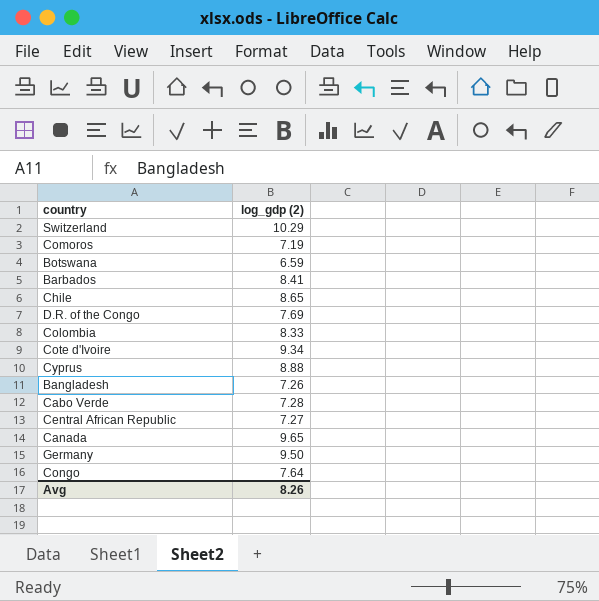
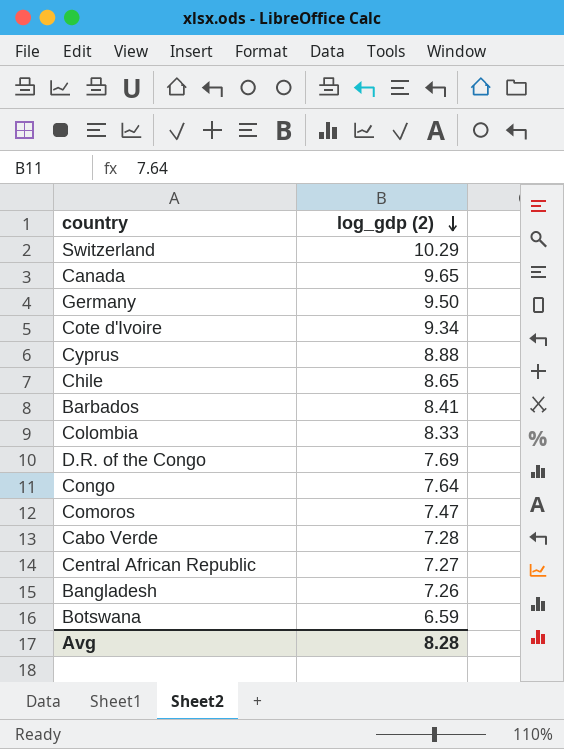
row order: none -> log_gdp (2) descending
Comoros | log_gdp (2): 7.19 -> 7.47
Avg | log_gdp (2): 8.26 -> 8.28

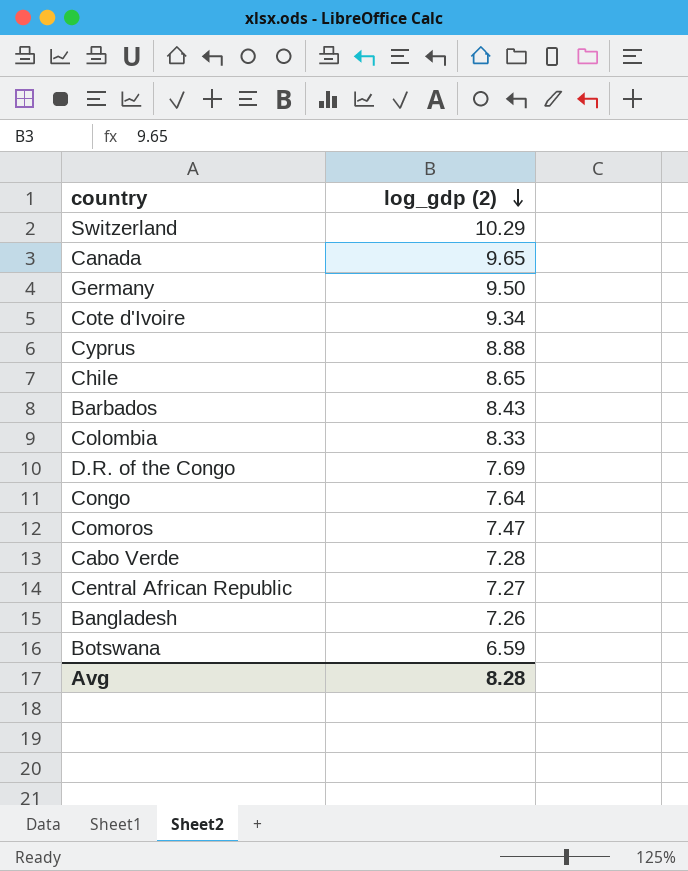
Barbados | log_gdp (2): 8.41 -> 8.43

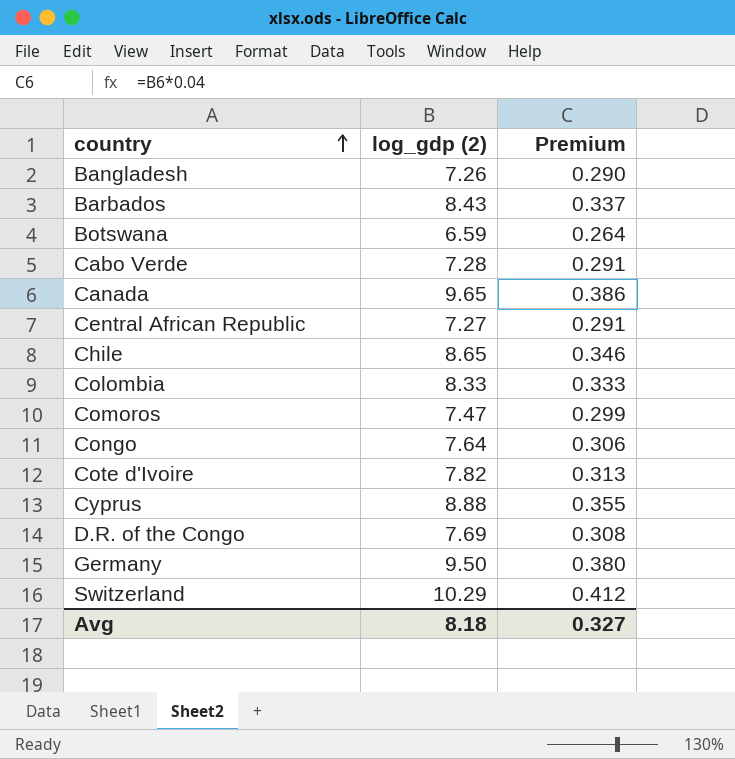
row order: log_gdp (2) descending -> country ascending
column Premium | formula: none -> [log_gdp (2)] * 0.04
Cote d'Ivoire | log_gdp (2): 9.34 -> 7.82
Avg | log_gdp (2): 8.28 -> 8.18

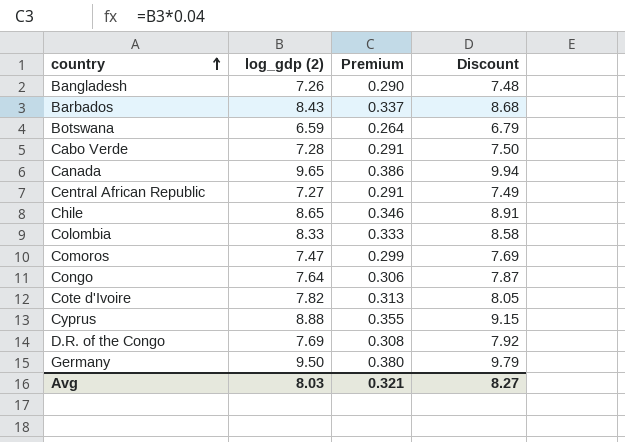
column Discount | formula: none -> [log_gdp (2)] * 1.03
row Switzerland: 10.29 | 0.412 -> none
Avg | log_gdp (2): 8.18 -> 8.03
Avg | Premium: 0.327 -> 0.321

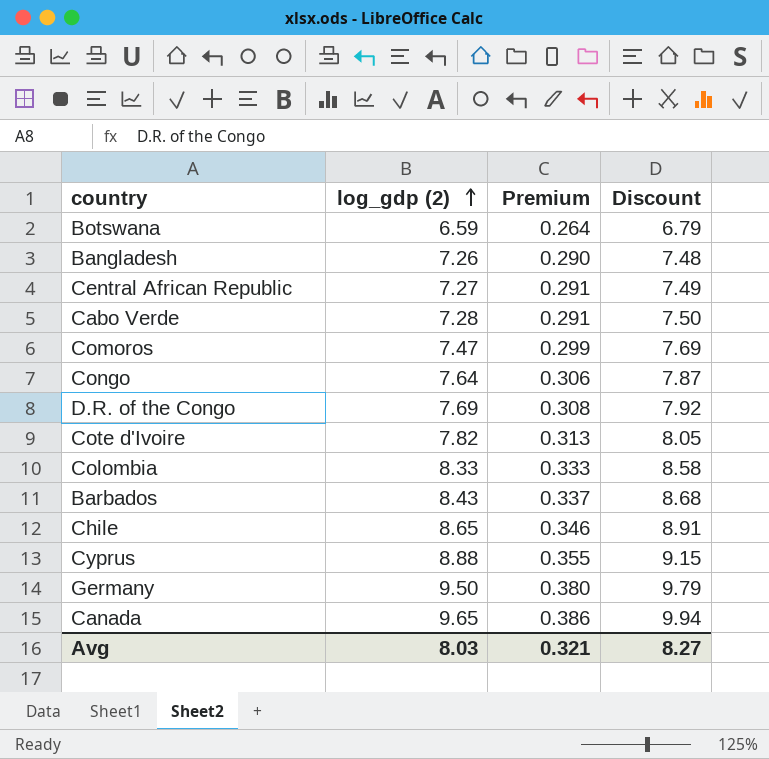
row order: country ascending -> log_gdp (2) ascending

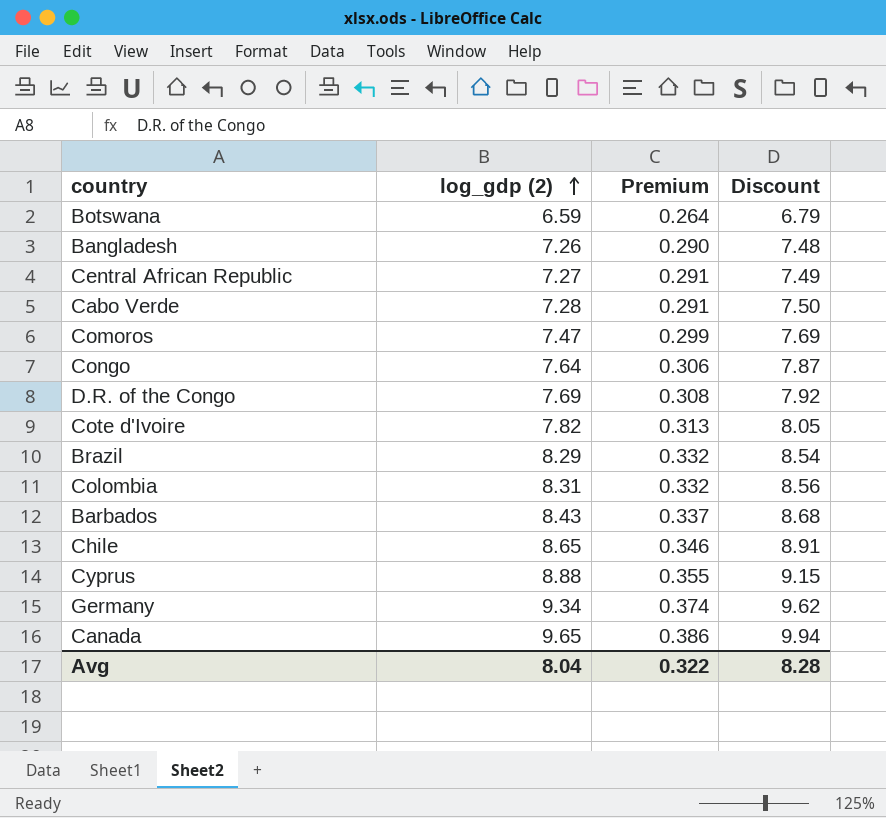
row Brazil: none -> 8.29 | 0.332 | 8.54
Colombia | log_gdp (2): 8.33 -> 8.31
Colombia | Premium: 0.333 -> 0.332
Colombia | Discount: 8.58 -> 8.56
Germany | log_gdp (2): 9.50 -> 9.34
Germany | Premium: 0.380 -> 0.374
Germany | Discount: 9.79 -> 9.62
Avg | log_gdp (2): 8.03 -> 8.04
Avg | Premium: 0.321 -> 0.322
Avg | Discount: 8.27 -> 8.28

